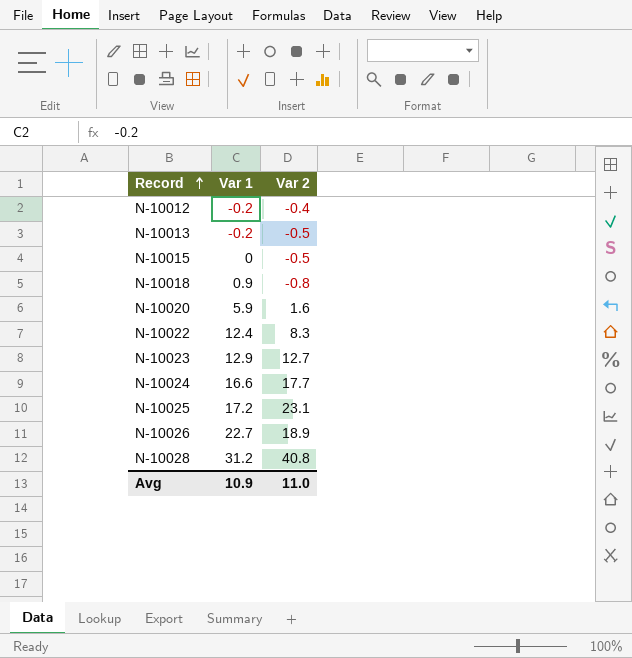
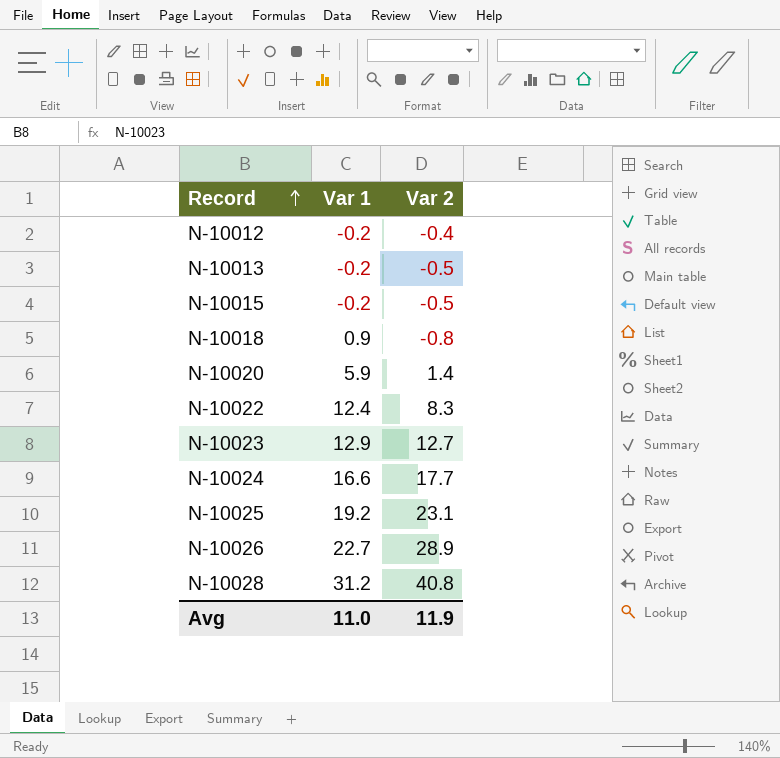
N-10015 | Var 1: 0 -> -0.2
N-10020 | Var 2: 1.6 -> 1.4
N-10025 | Var 1: 17.2 -> 19.2
N-10026 | Var 2: 18.9 -> 28.9
Avg | Var 1: 10.9 -> 11.0
Avg | Var 2: 11.0 -> 11.9

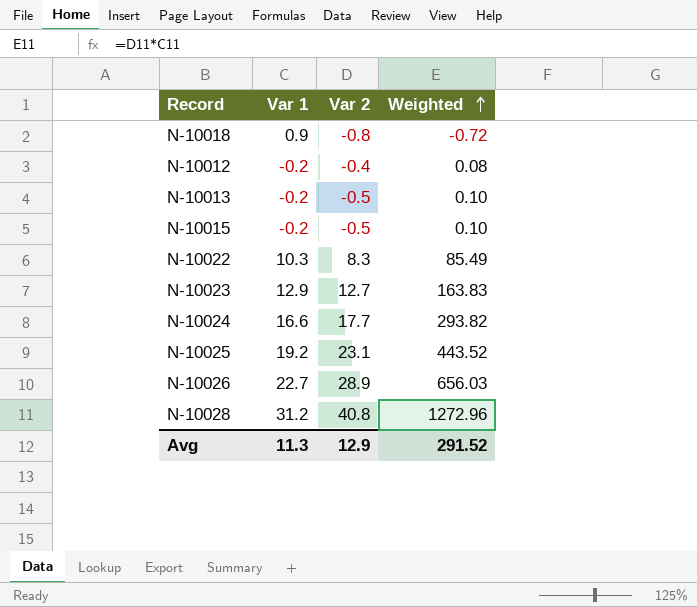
row order: Record ascending -> Weighted ascending
column Weighted | formula: none -> [Var 1] * [Var 2]
row N-10020: 5.9 | 1.4 -> none
N-10022 | Var 1: 12.4 -> 10.3
Avg | Var 1: 11.0 -> 11.3
Avg | Var 2: 11.9 -> 12.9

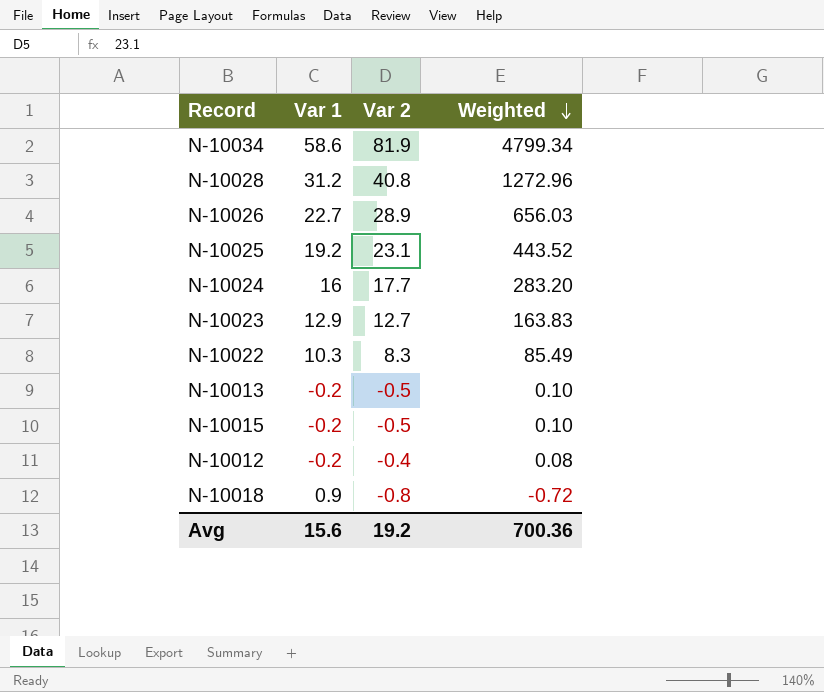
row order: Weighted ascending -> Weighted descending
row N-10034: none -> 58.6 | 81.9 | 4799.34
N-10024 | Var 1: 16.6 -> 16
N-10024 | Weighted: 293.82 -> 283.20
Avg | Var 1: 11.3 -> 15.6
Avg | Var 2: 12.9 -> 19.2
Avg | Weighted: 291.52 -> 700.36

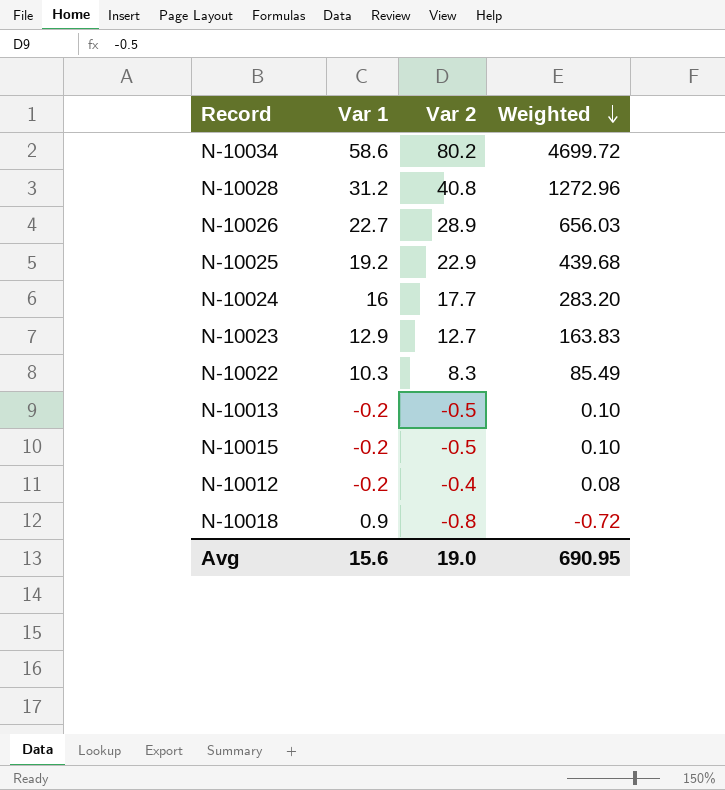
N-10034 | Var 2: 81.9 -> 80.2
N-10034 | Weighted: 4799.34 -> 4699.72
N-10025 | Var 2: 23.1 -> 22.9
N-10025 | Weighted: 443.52 -> 439.68
Avg | Var 2: 19.2 -> 19.0
Avg | Weighted: 700.36 -> 690.95

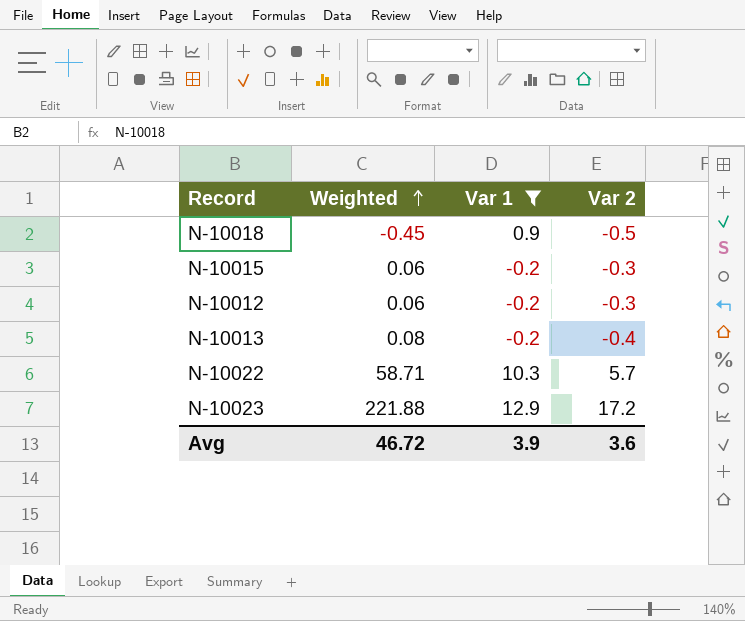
filter: none -> Var 1 <= 12.9
row order: Weighted descending -> Weighted ascending
column Weighted | position: 4 -> 2
N-10018 | Weighted: -0.72 -> -0.45
N-10018 | Var 2: -0.8 -> -0.5
N-10015 | Weighted: 0.10 -> 0.06
N-10015 | Var 2: -0.5 -> -0.3
N-10012 | Weighted: 0.08 -> 0.06
N-10012 | Var 2: -0.4 -> -0.3
N-10013 | Weighted: 0.10 -> 0.08
N-10013 | Var 2: -0.5 -> -0.4
N-10022 | Weighted: 85.49 -> 58.71
N-10022 | Var 2: 8.3 -> 5.7
N-10023 | Weighted: 163.83 -> 221.88
N-10023 | Var 2: 12.7 -> 17.2
Avg | Weighted: 690.95 -> 46.72
Avg | Var 1: 15.6 -> 3.9
Avg | Var 2: 19.0 -> 3.6

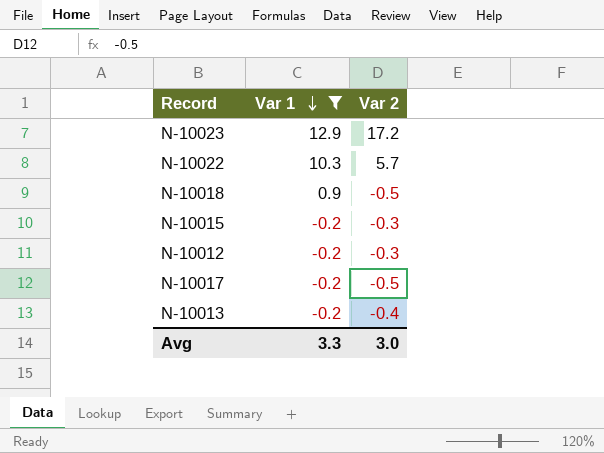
row order: Weighted ascending -> Var 1 descending
column Weighted | formula: [Var 1] * [Var 2] -> none
row N-10017: none -> -0.2 | -0.5
Avg | Var 1: 3.9 -> 3.3
Avg | Var 2: 3.6 -> 3.0

